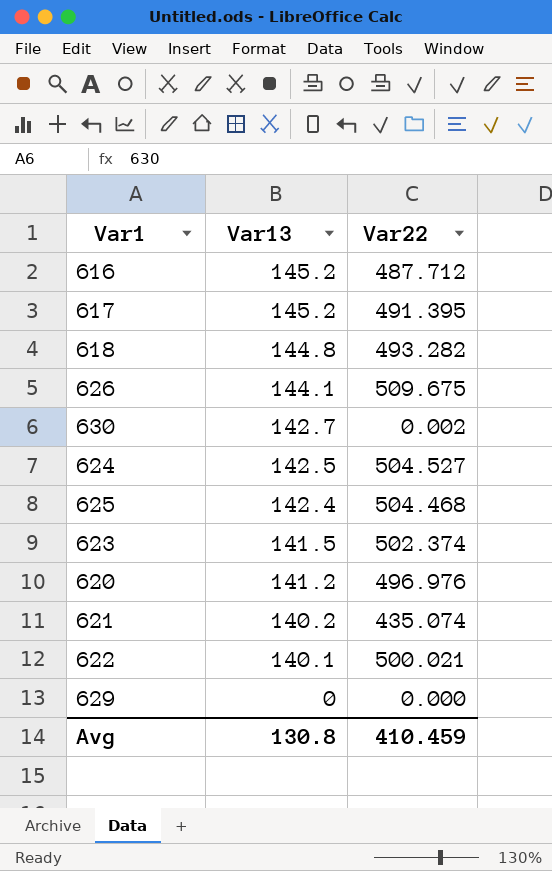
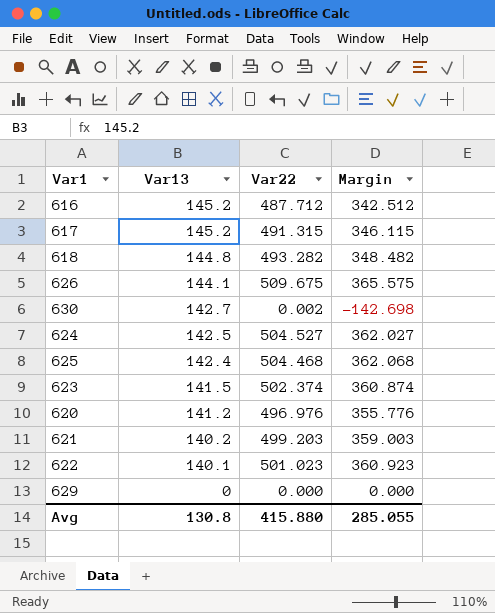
column Margin | formula: none -> [Var22] - [Var13]
617 | Var22: 491.395 -> 491.315
621 | Var22: 435.074 -> 499.203
622 | Var22: 500.021 -> 501.023
Avg | Var22: 410.459 -> 415.880

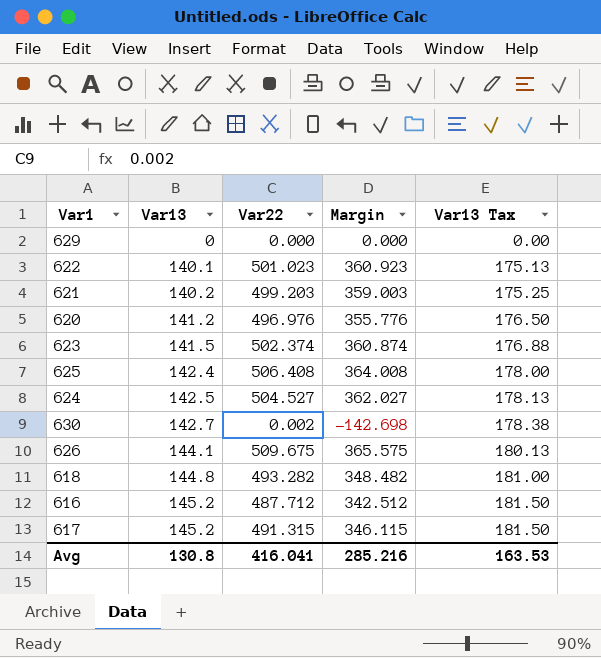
row order: Var13 descending -> Var13 ascending
column Var13 Tax | formula: none -> [Var13] * 1.25
625 | Var22: 504.468 -> 506.408
625 | Margin: 362.068 -> 364.008
Avg | Var22: 415.880 -> 416.041
Avg | Margin: 285.055 -> 285.216

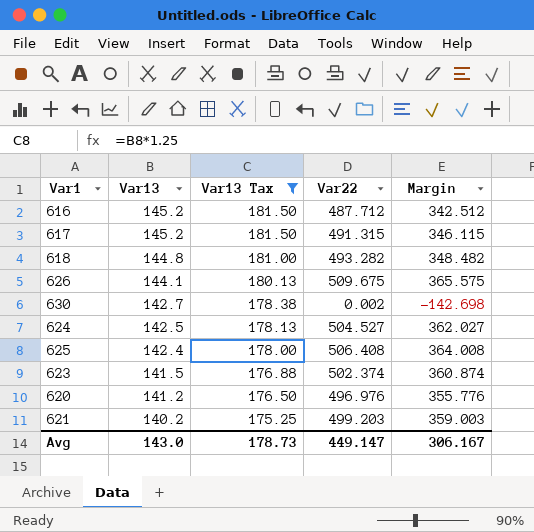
filter: none -> Var13 Tax >= 175.25
row order: Var13 ascending -> Var13 descending
column Var13 Tax | position: 5 -> 3
Avg | Var13: 130.8 -> 143.0
Avg | Var13 Tax: 163.53 -> 178.73
Avg | Var22: 416.041 -> 449.147
Avg | Margin: 285.216 -> 306.167

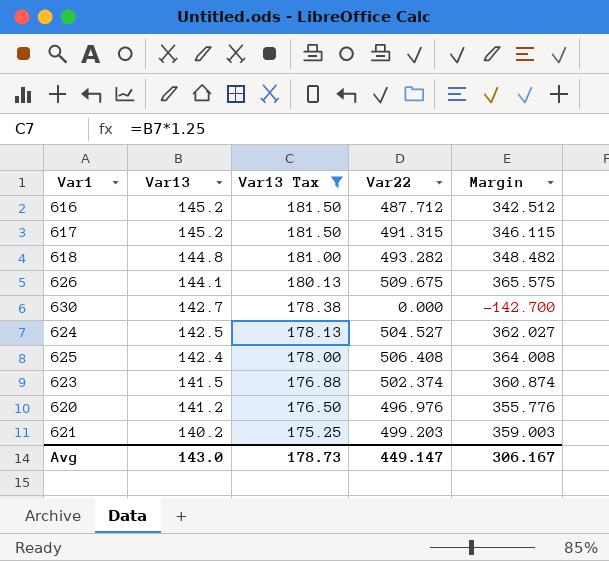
630 | Var22: 0.002 -> 0.000
630 | Margin: -142.698 -> -142.700

